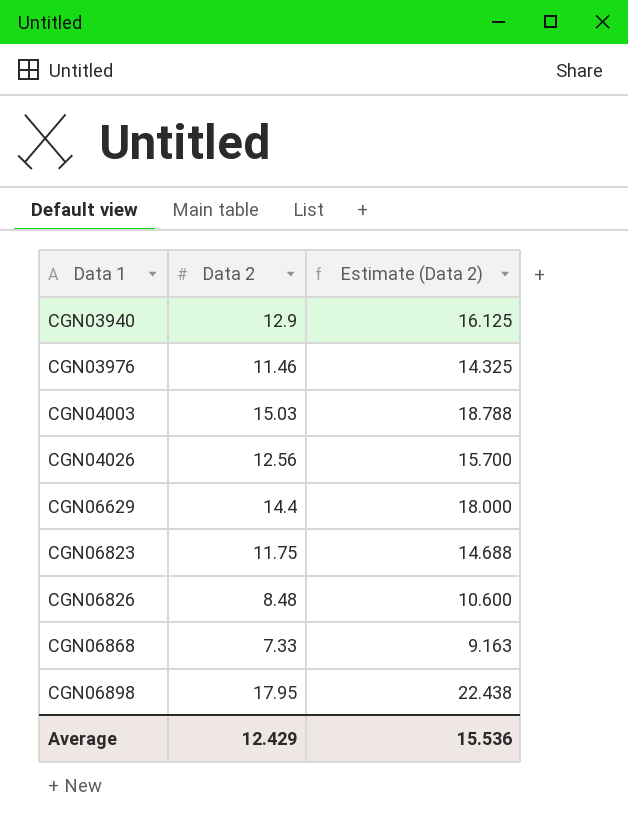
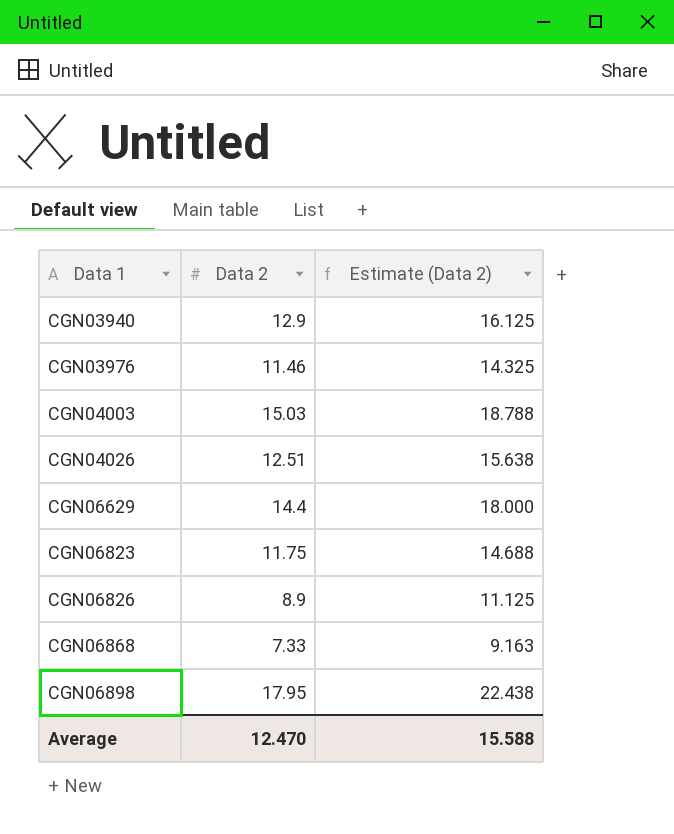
CGN04026 | Data 2: 12.56 -> 12.51
CGN04026 | Estimate (Data 2): 15.700 -> 15.638
CGN06826 | Data 2: 8.48 -> 8.9
CGN06826 | Estimate (Data 2): 10.600 -> 11.125
Average | Data 2: 12.429 -> 12.470
Average | Estimate (Data 2): 15.536 -> 15.588

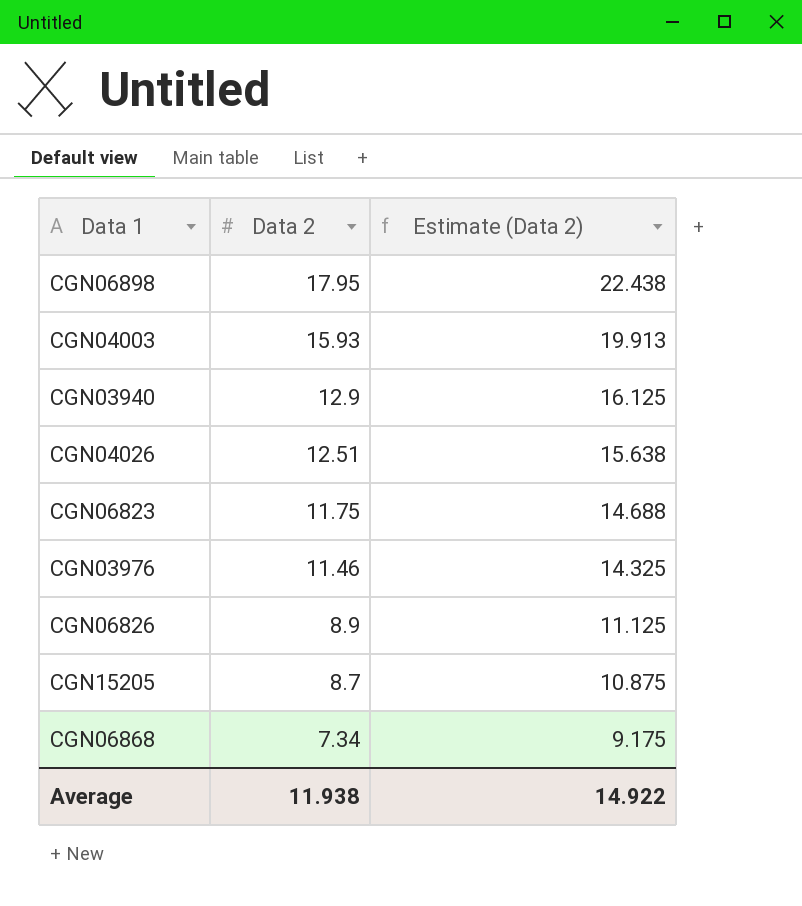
row order: Data 1 ascending -> Data 2 descending
row CGN06629: 14.4 | 18.000 -> none
CGN04003 | Data 2: 15.03 -> 15.93
CGN04003 | Estimate (Data 2): 18.788 -> 19.913
row CGN15205: none -> 8.7 | 10.875
CGN06868 | Data 2: 7.33 -> 7.34
CGN06868 | Estimate (Data 2): 9.163 -> 9.175
Average | Data 2: 12.470 -> 11.938
Average | Estimate (Data 2): 15.588 -> 14.922

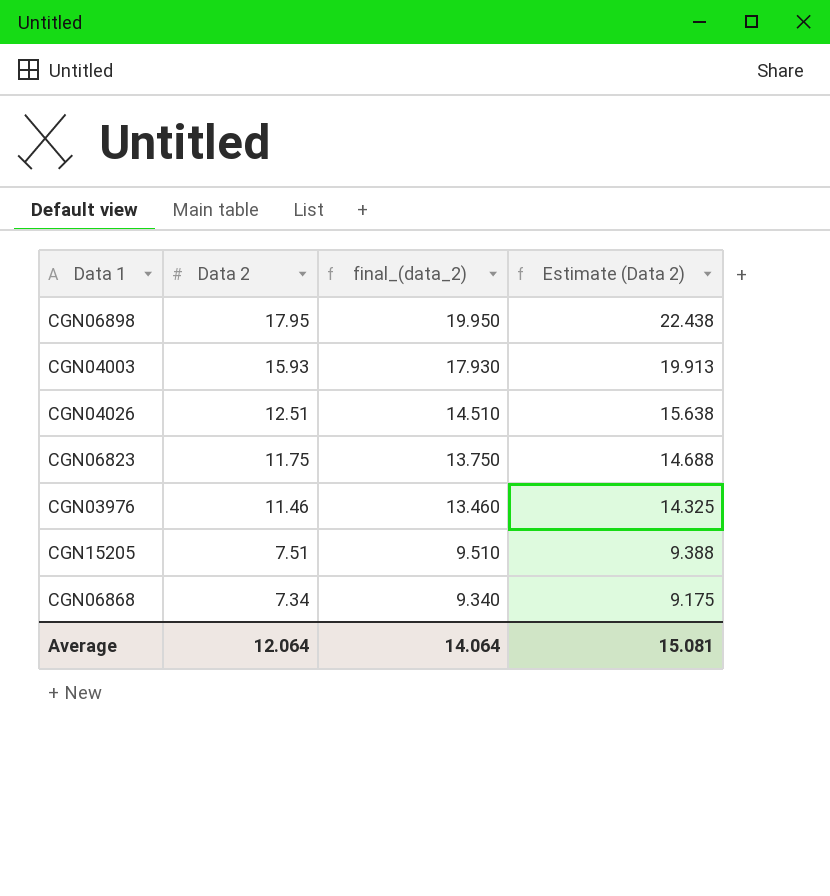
column final_(data_2) | formula: none -> [Data 2] + 2
row CGN03940: 12.9 | 16.125 -> none
row CGN06826: 8.9 | 11.125 -> none
CGN15205 | Data 2: 8.7 -> 7.51
CGN15205 | Estimate (Data 2): 10.875 -> 9.388
Average | Data 2: 11.938 -> 12.064
Average | Estimate (Data 2): 14.922 -> 15.081

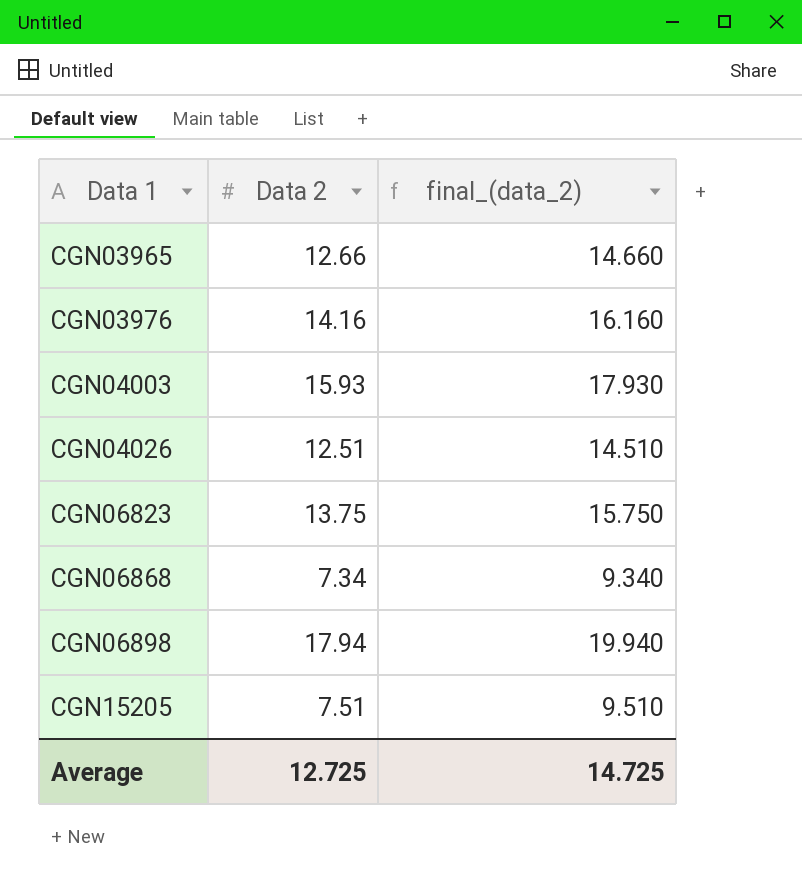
row order: Data 2 descending -> Data 1 ascending
column Estimate (Data 2) | formula: [Data 2] * 1.25 -> none
row CGN03965: none -> 12.66 | 14.660
CGN03976 | Data 2: 11.46 -> 14.16
CGN03976 | final_(data_2): 13.460 -> 16.160
CGN06823 | Data 2: 11.75 -> 13.75
CGN06823 | final_(data_2): 13.750 -> 15.750
CGN06898 | Data 2: 17.95 -> 17.94
CGN06898 | final_(data_2): 19.950 -> 19.940
Average | Data 2: 12.064 -> 12.725
Average | final_(data_2): 14.064 -> 14.725

